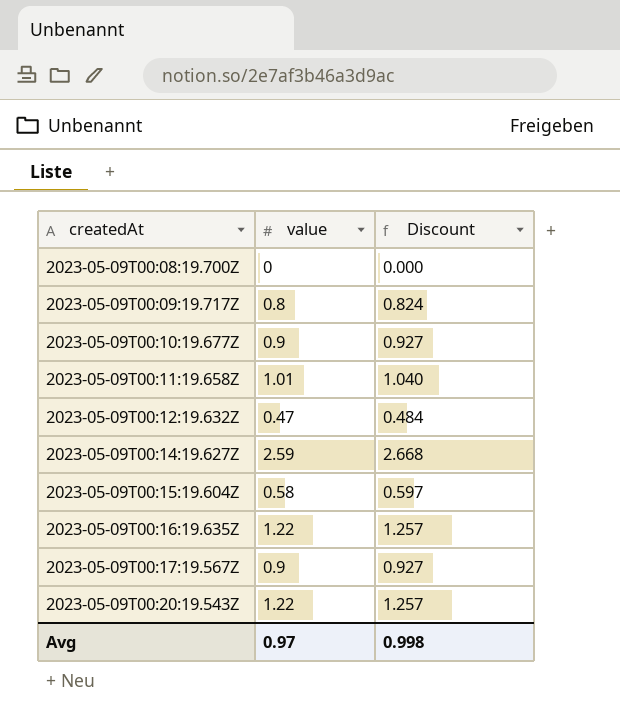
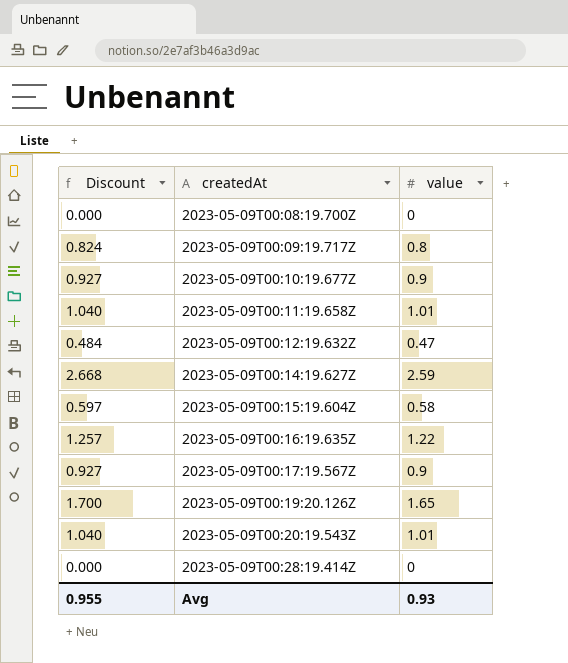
column Discount | position: 3 -> 1
row 2023-05-09T00:19:20.126Z: none -> 1.700 | 1.65
2023-05-09T00:20:19.543Z | Discount: 1.257 -> 1.040
2023-05-09T00:20:19.543Z | value: 1.22 -> 1.01
row 2023-05-09T00:28:19.414Z: none -> 0.000 | 0
Avg | Discount: 0.998 -> 0.955
Avg | value: 0.97 -> 0.93

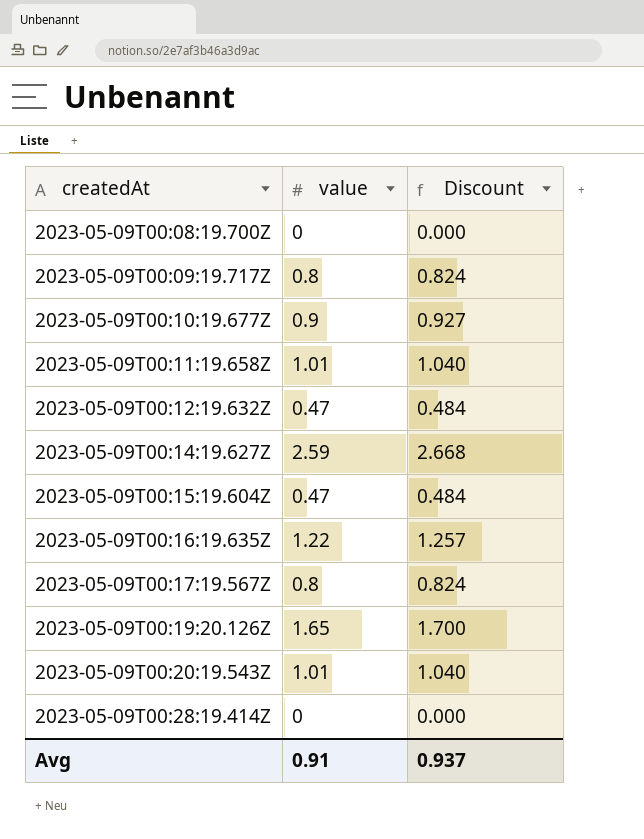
column Discount | position: 1 -> 3
2023-05-09T00:15:19.604Z | value: 0.58 -> 0.47
2023-05-09T00:15:19.604Z | Discount: 0.597 -> 0.484
2023-05-09T00:17:19.567Z | value: 0.9 -> 0.8
2023-05-09T00:17:19.567Z | Discount: 0.927 -> 0.824
Avg | value: 0.93 -> 0.91
Avg | Discount: 0.955 -> 0.937

